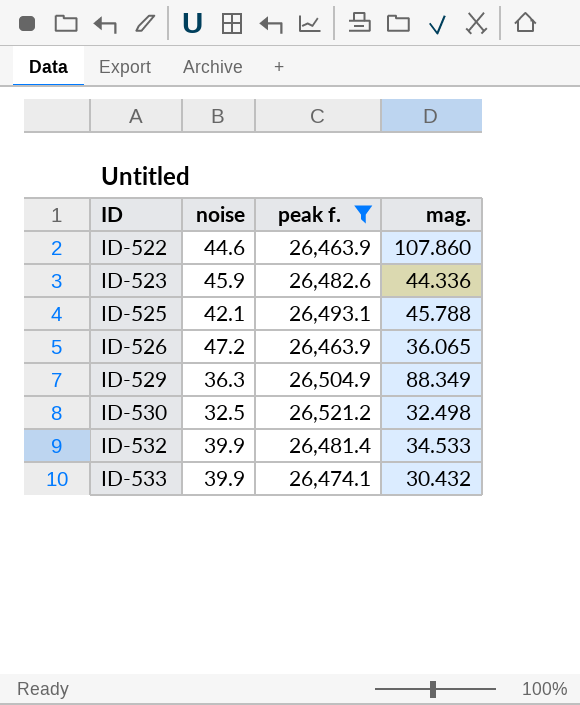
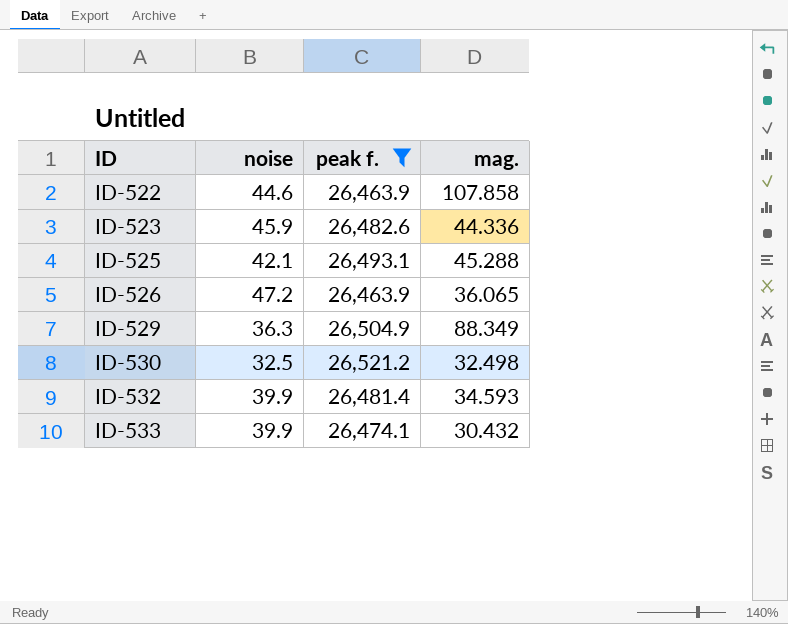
ID-522 | mag.: 107.860 -> 107.858
ID-525 | mag.: 45.788 -> 45.288
ID-532 | mag.: 34.533 -> 34.593

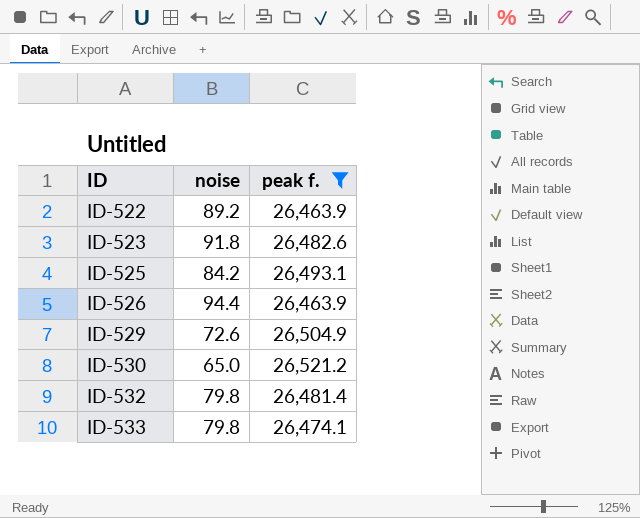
column mag. | position: 4 -> none
ID-522 | noise: 44.6 -> 89.2
ID-523 | noise: 45.9 -> 91.8
ID-525 | noise: 42.1 -> 84.2
ID-526 | noise: 47.2 -> 94.4
ID-529 | noise: 36.3 -> 72.6
ID-530 | noise: 32.5 -> 65.0
ID-532 | noise: 39.9 -> 79.8
ID-533 | noise: 39.9 -> 79.8

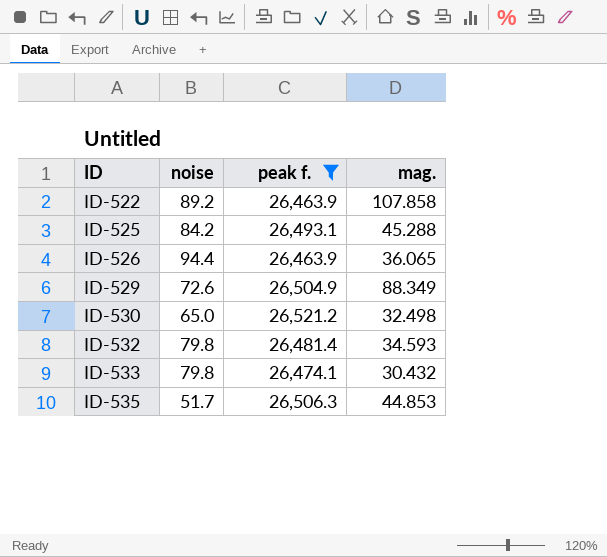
column mag. | position: none -> 4
row ID-523: 91.8 | 26,482.6 -> none
row ID-535: none -> 51.7 | 26,506.3 | 44.853

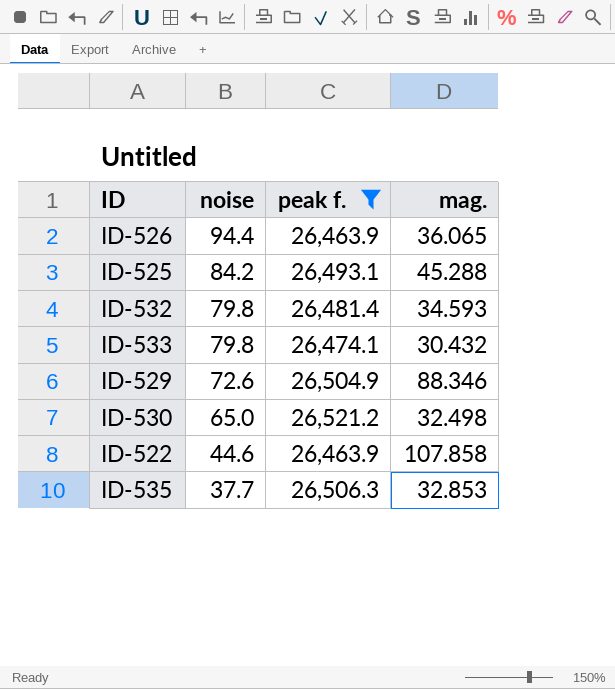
row order: ID ascending -> noise descending
ID-529 | mag.: 88.349 -> 88.346
ID-522 | noise: 89.2 -> 44.6
ID-535 | noise: 51.7 -> 37.7
ID-535 | mag.: 44.853 -> 32.853

